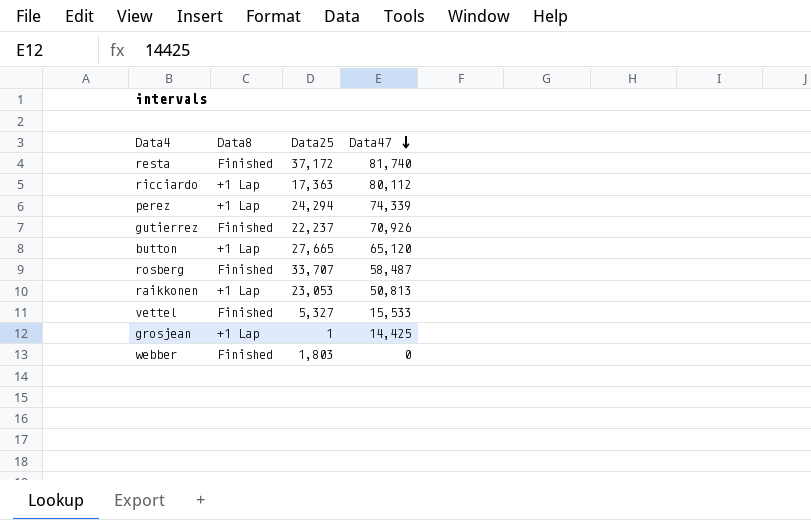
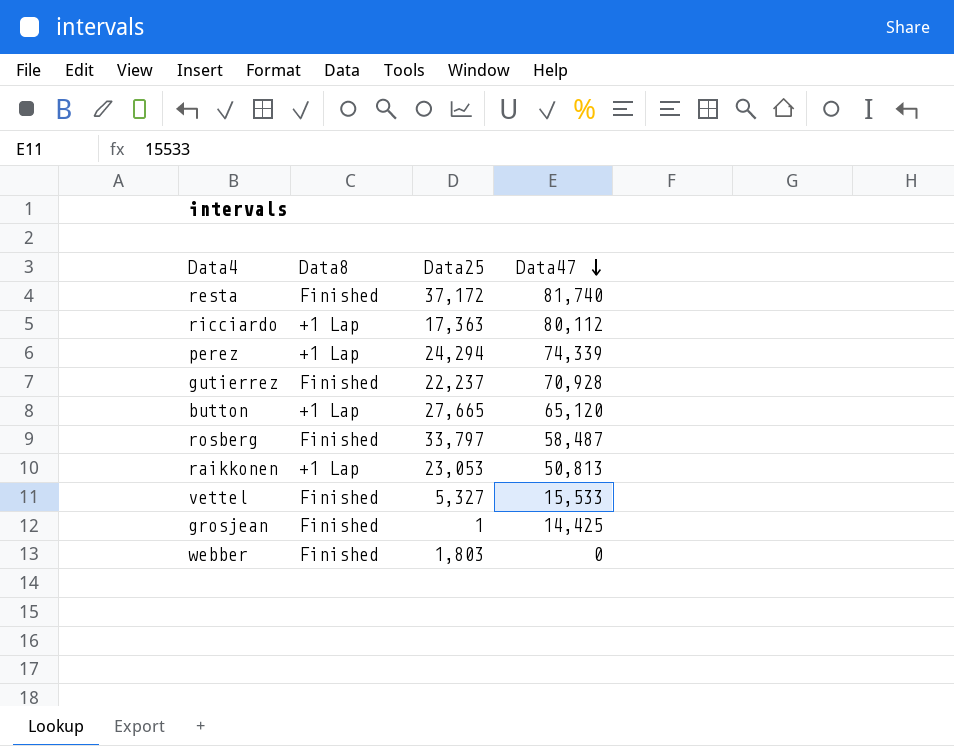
gutierrez | Data47: 70,926 -> 70,928
rosberg | Data25: 33,707 -> 33,797
grosjean | Data8: +1 Lap -> Finished

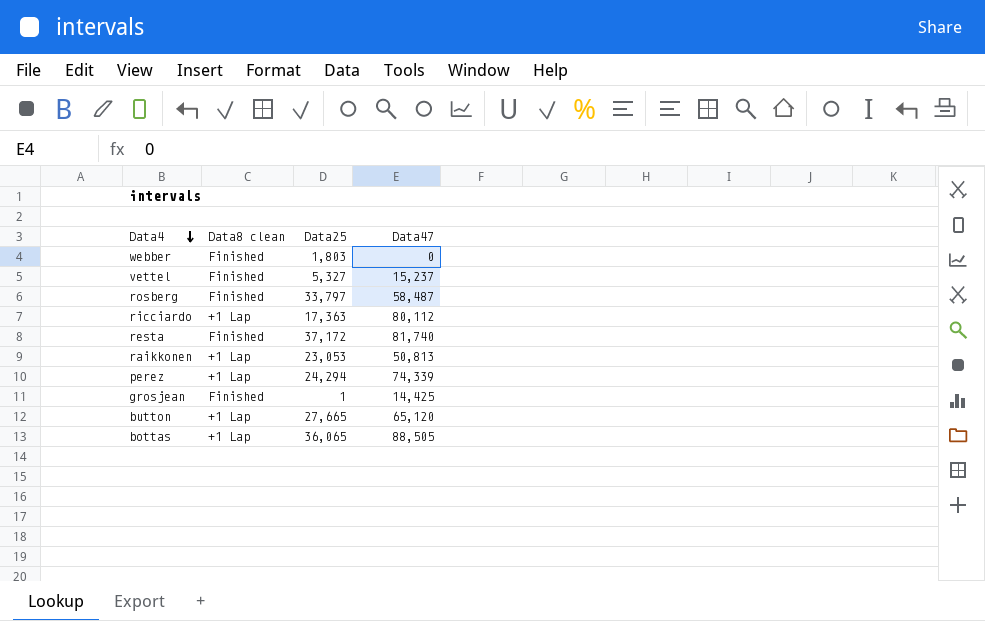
row order: Data47 descending -> Data4 descending
column name: Data8 -> Data8 clean
row gutierrez: Finished | 22,237 | 70,928 -> none
vettel | Data47: 15,533 -> 15,237
row bottas: none -> +1 Lap | 36,065 | 88,505

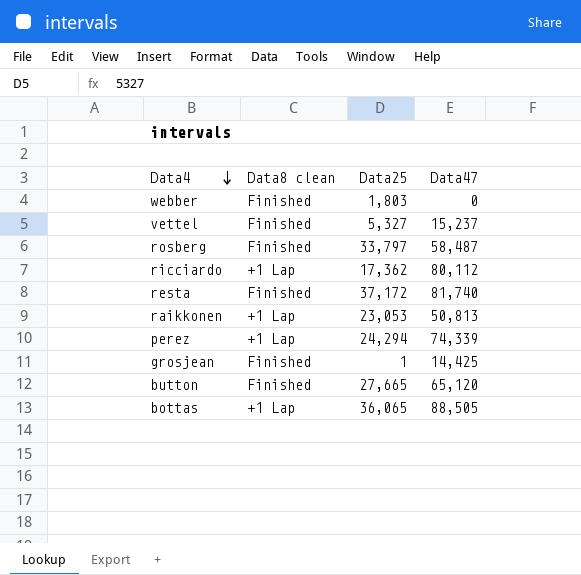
ricciardo | Data25: 17,363 -> 17,362
button | Data8 clean: +1 Lap -> Finished

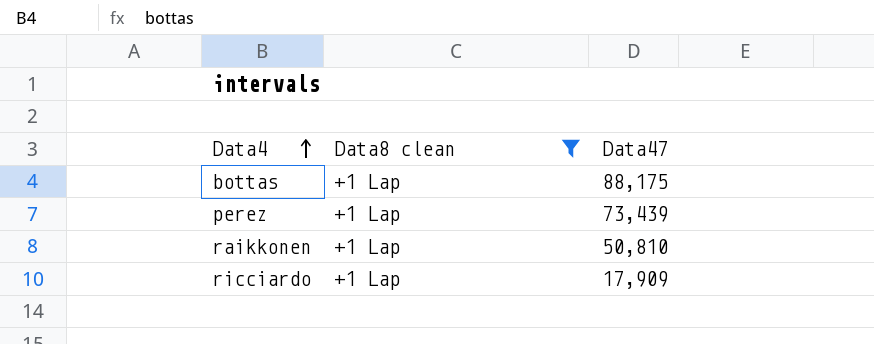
filter: none -> Data8 clean = +1 Lap
row order: Data4 descending -> Data4 ascending
column Data25 | position: 3 -> none
bottas | Data47: 88,505 -> 88,175
perez | Data47: 74,339 -> 73,439
raikkonen | Data47: 50,813 -> 50,810
ricciardo | Data47: 80,112 -> 17,909

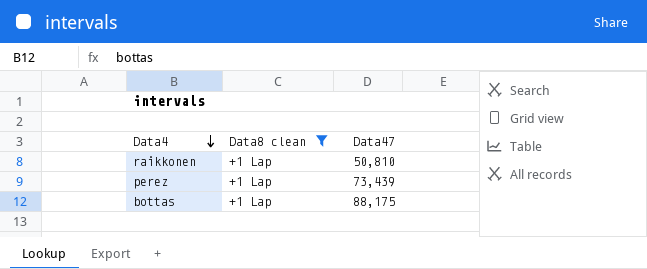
row order: Data4 ascending -> Data4 descending
row ricciardo: +1 Lap | 17,909 -> none

